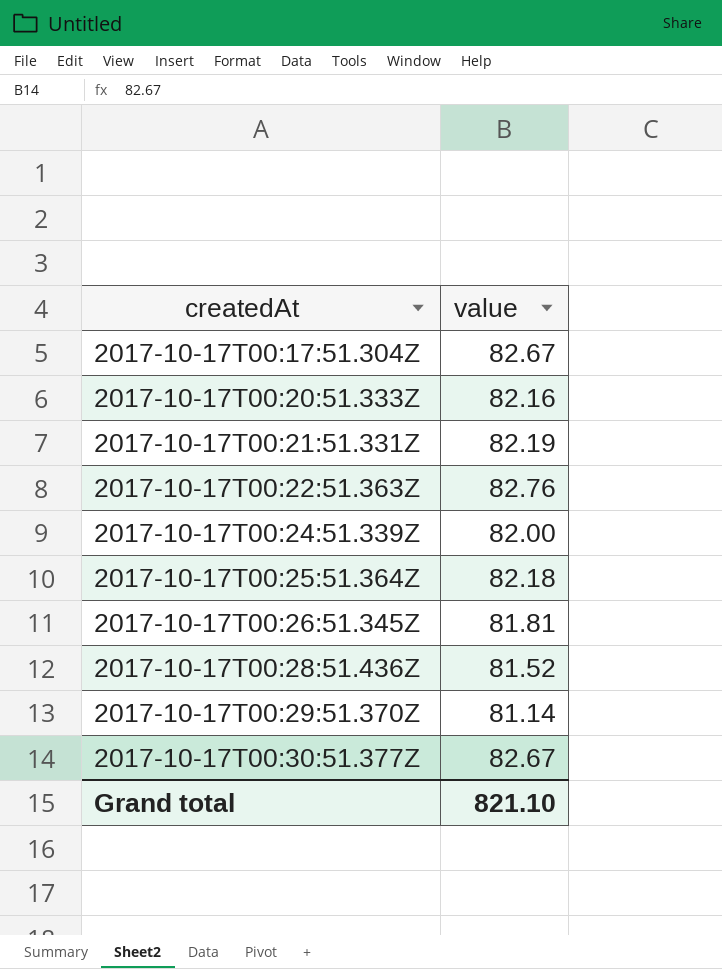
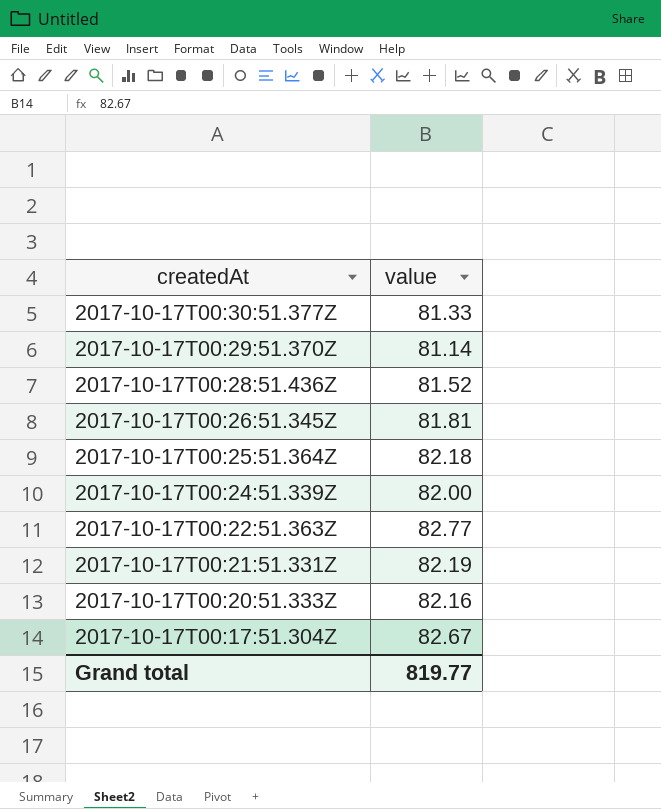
row order: createdAt ascending -> createdAt descending
2017-10-17T00:30:51.377Z | value: 82.67 -> 81.33
2017-10-17T00:22:51.363Z | value: 82.76 -> 82.77
Grand total | value: 821.10 -> 819.77

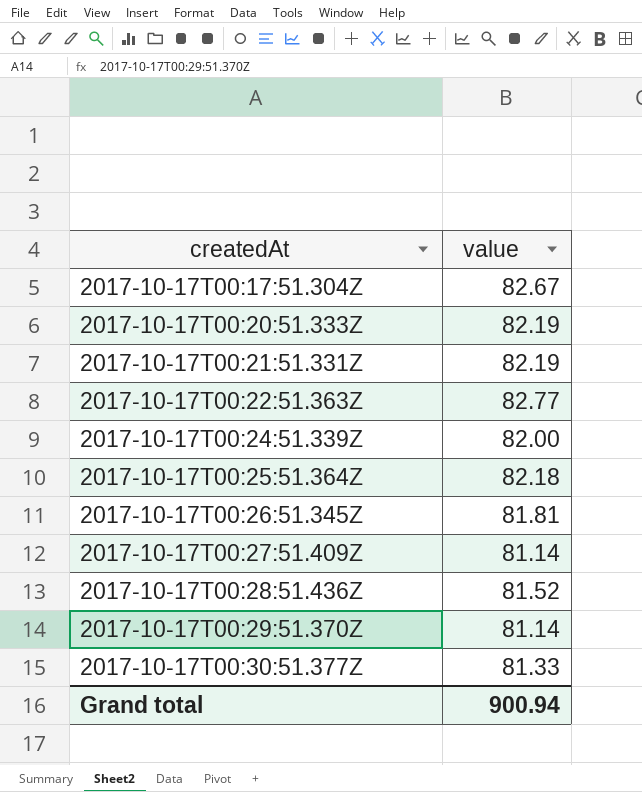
row order: createdAt descending -> createdAt ascending
2017-10-17T00:20:51.333Z | value: 82.16 -> 82.19
row 2017-10-17T00:27:51.409Z: none -> 81.14
Grand total | value: 819.77 -> 900.94

